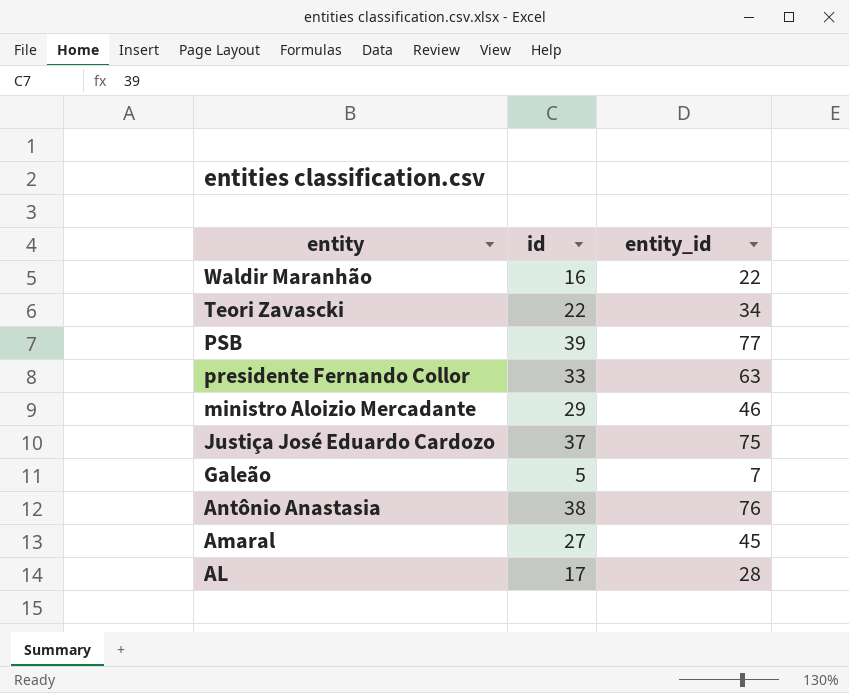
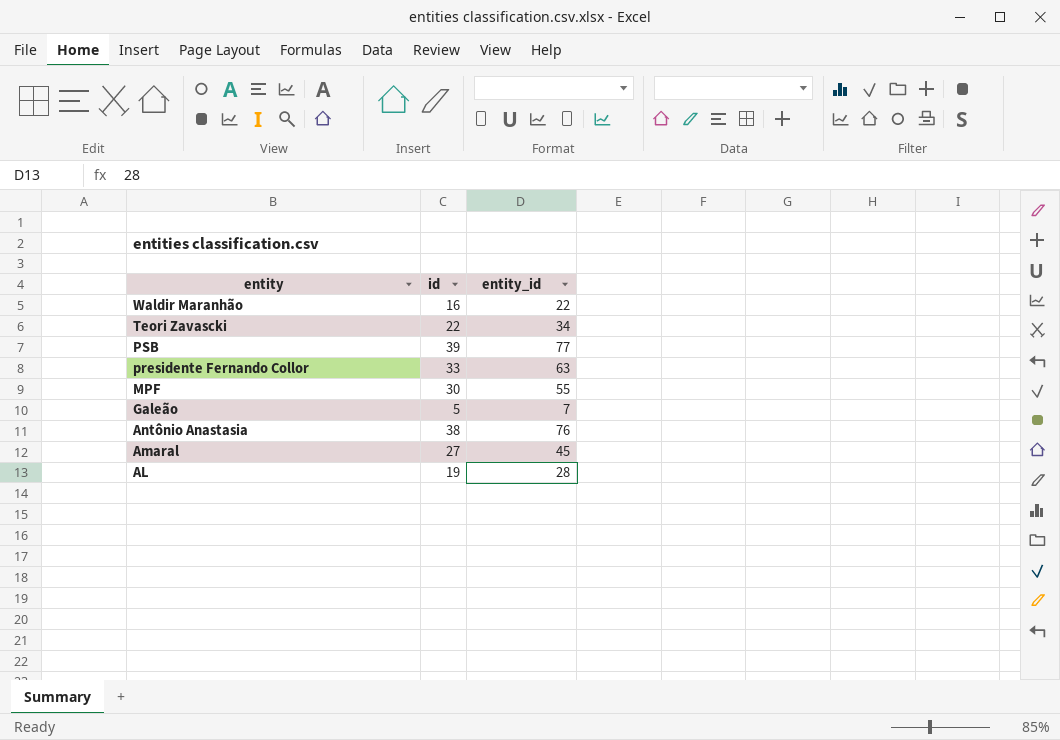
row ministro Aloizio Mercadante: 29 | 46 -> none
row Justiça José Eduardo Cardozo: 37 | 75 -> none
row MPF: none -> 30 | 55
AL | id: 17 -> 19

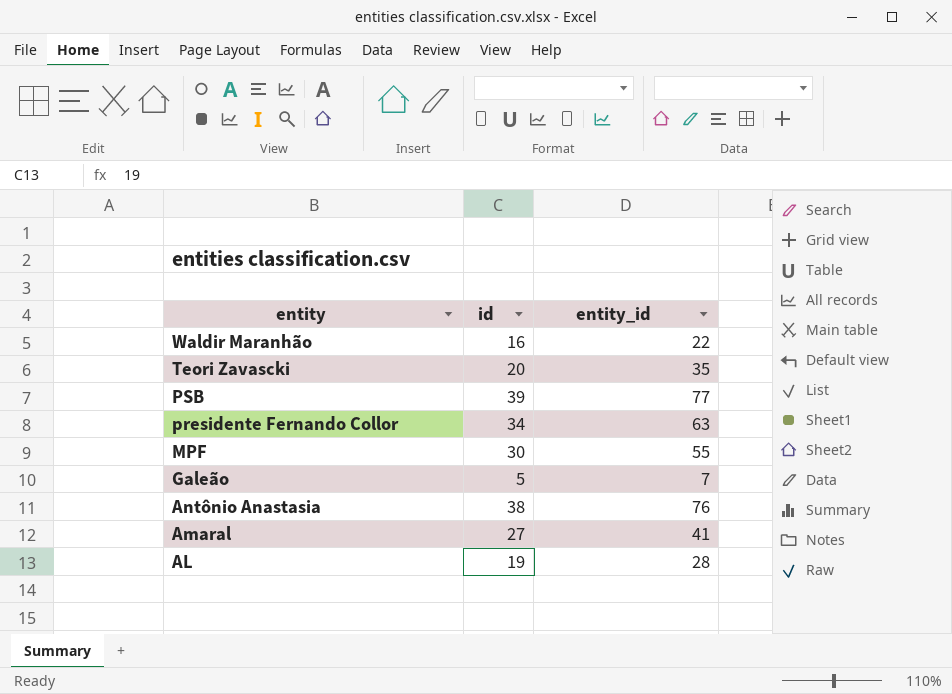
Teori Zavascki | id: 22 -> 20
Teori Zavascki | entity_id: 34 -> 35
presidente Fernando Collor | id: 33 -> 34
Amaral | entity_id: 45 -> 41

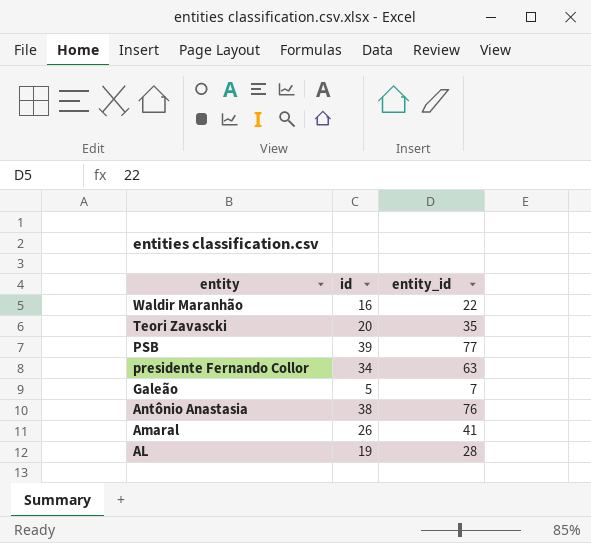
row MPF: 30 | 55 -> none
Amaral | id: 27 -> 26

